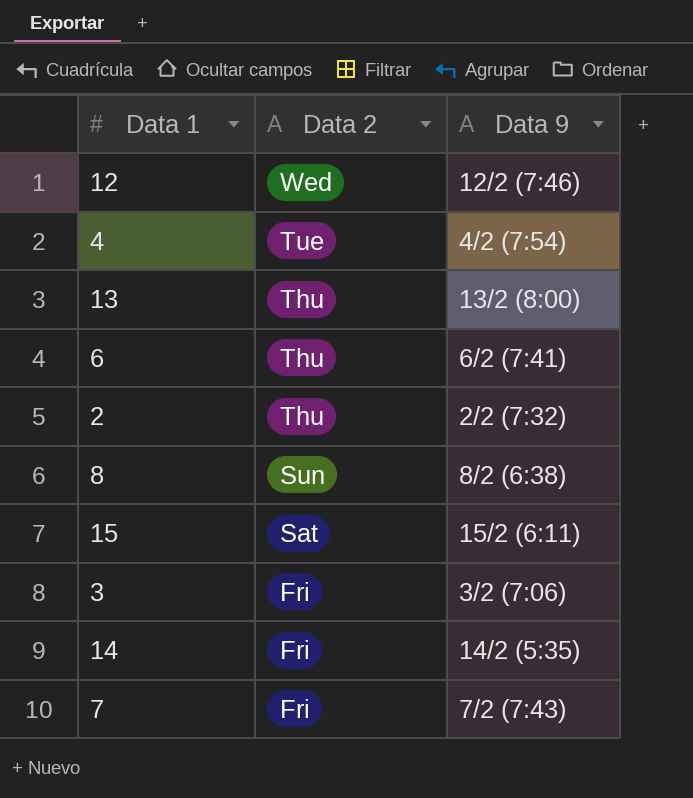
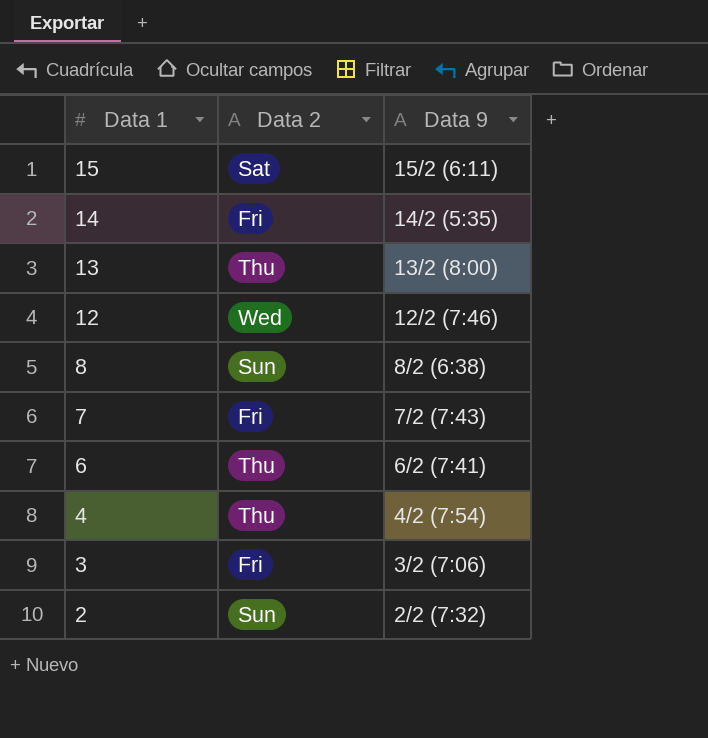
row order: Data 2 descending -> Data 1 descending
4 | Data 2: Tue -> Thu
2 | Data 2: Thu -> Sun

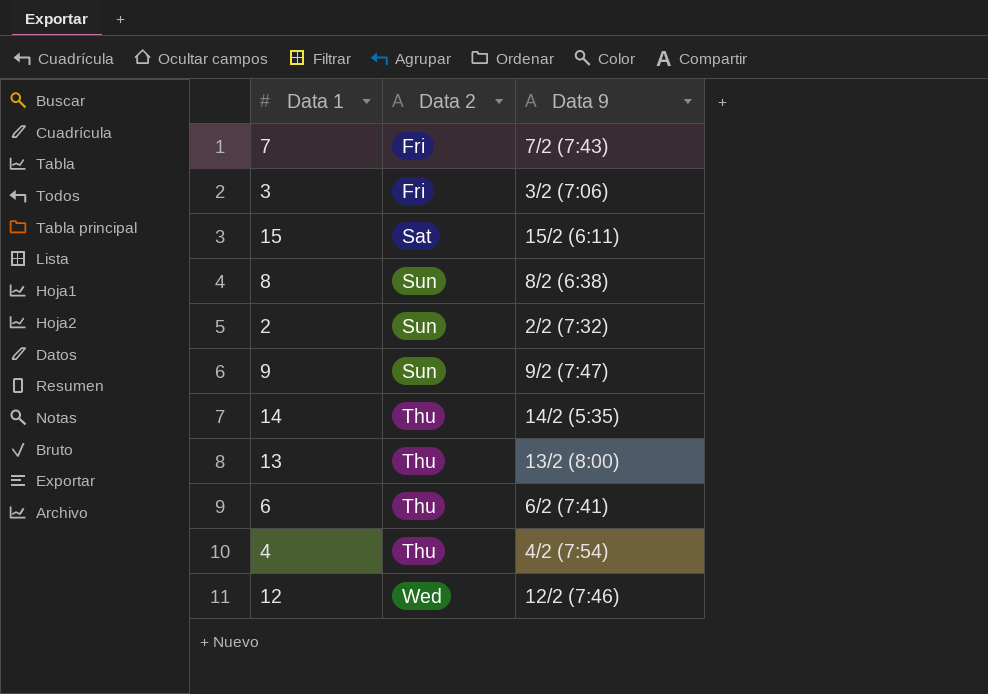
row order: Data 1 descending -> Data 2 ascending
row 9: none -> Sun | 9/2 (7:47)
14 | Data 2: Fri -> Thu

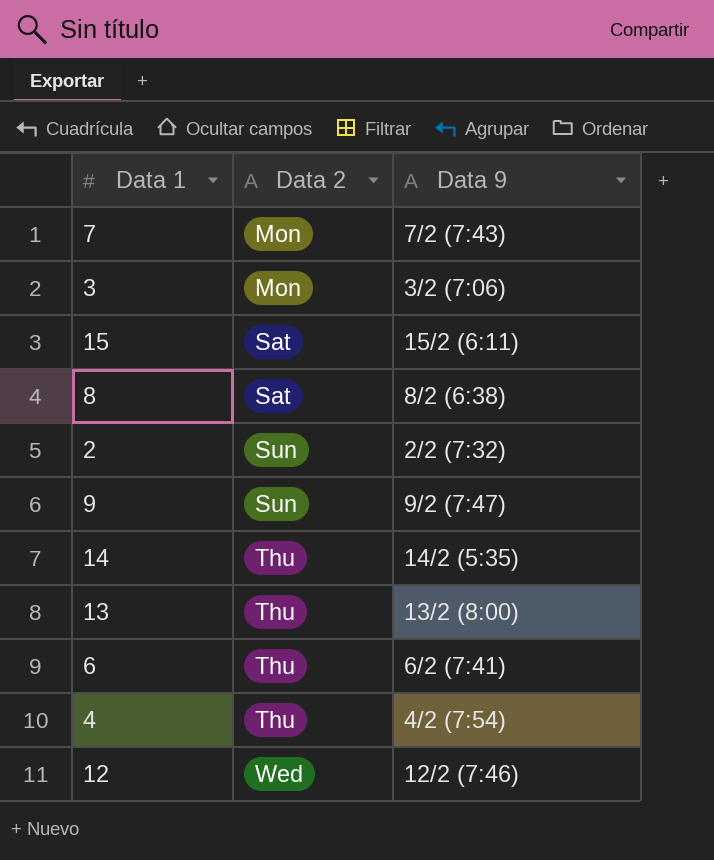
7 | Data 2: Fri -> Mon
3 | Data 2: Fri -> Mon
8 | Data 2: Sun -> Sat

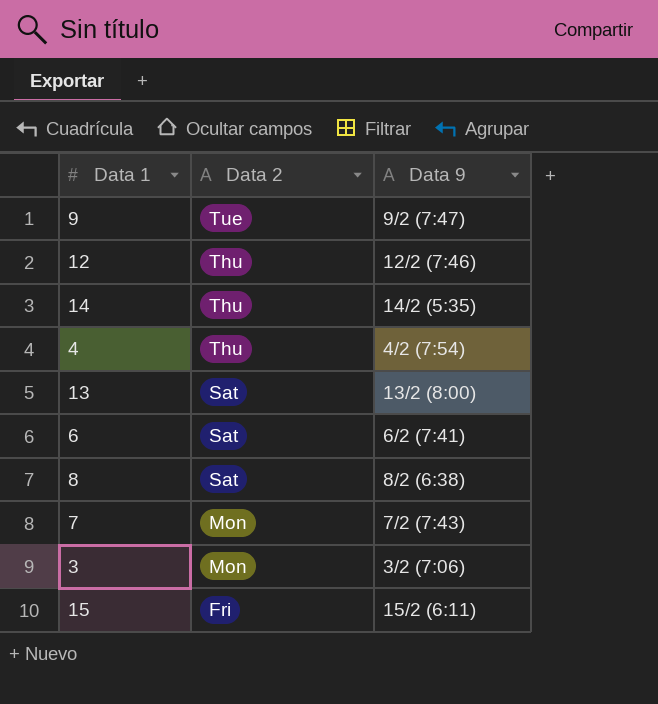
row order: Data 2 ascending -> Data 2 descending
row 2: Sun | 2/2 (7:32) -> none
9 | Data 2: Sun -> Tue
12 | Data 2: Wed -> Thu
13 | Data 2: Thu -> Sat
6 | Data 2: Thu -> Sat
15 | Data 2: Sat -> Fri

